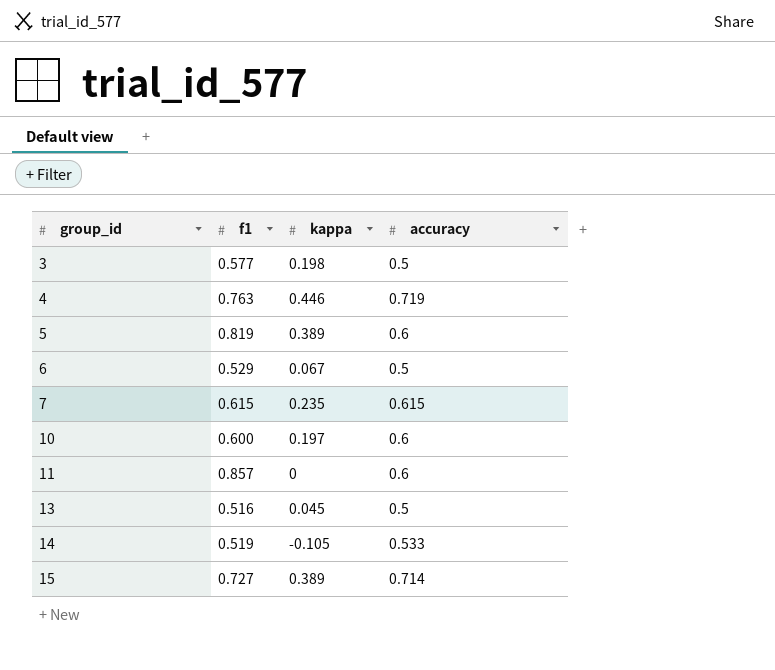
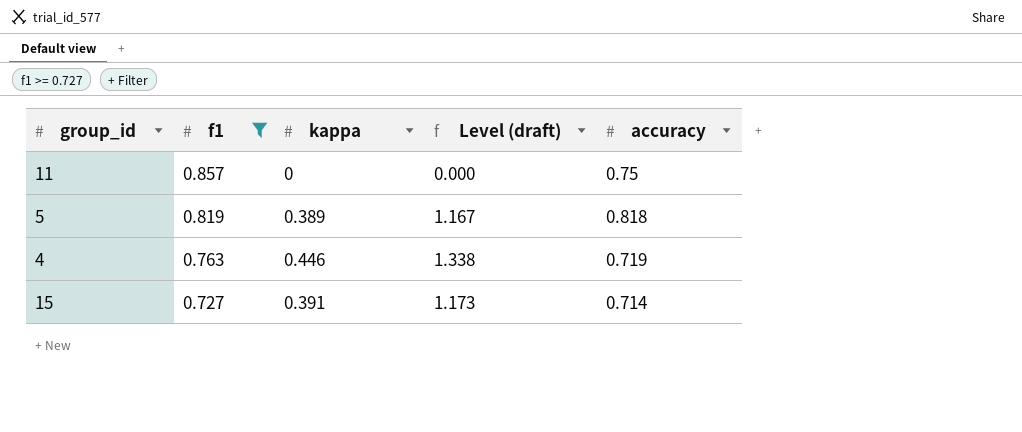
filter: none -> f1 >= 0.727
row order: group_id ascending -> f1 descending
column Level (draft) | formula: none -> [kappa] * 3
11 | accuracy: 0.6 -> 0.75
5 | accuracy: 0.6 -> 0.818
15 | kappa: 0.389 -> 0.391

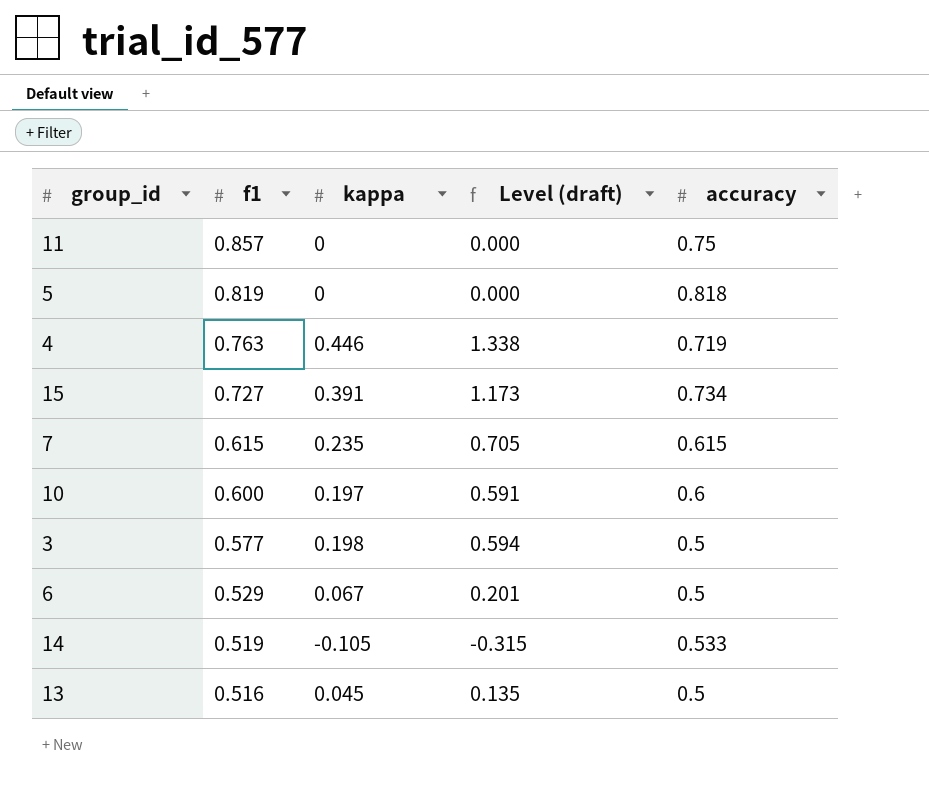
filter: f1 >= 0.727 -> none
5 | kappa: 0.389 -> 0
5 | Level (draft): 1.167 -> 0.000
15 | accuracy: 0.714 -> 0.734

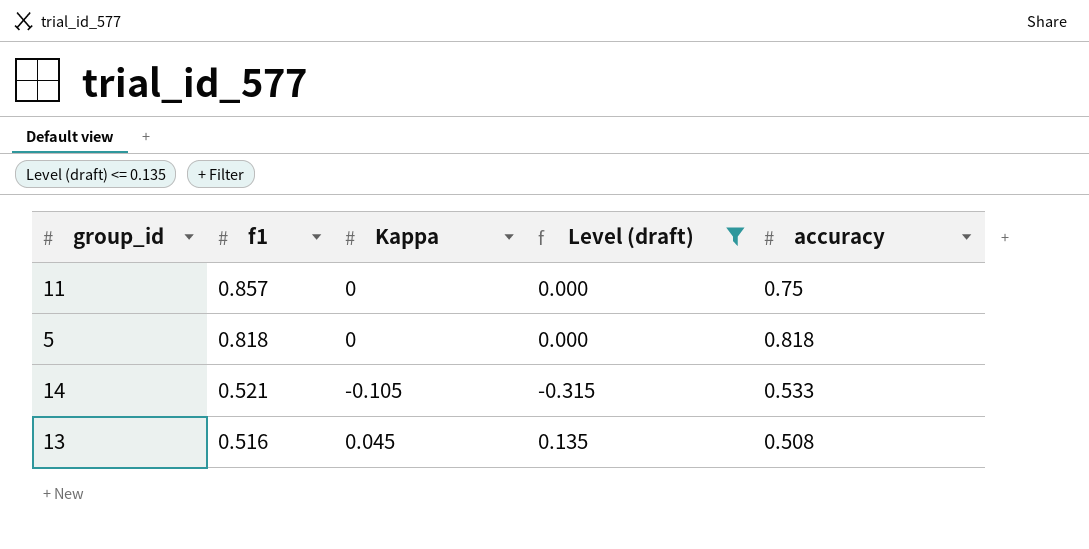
filter: none -> Level (draft) <= 0.135
column name: kappa -> Kappa
5 | f1: 0.819 -> 0.818
14 | f1: 0.519 -> 0.521
13 | accuracy: 0.5 -> 0.508

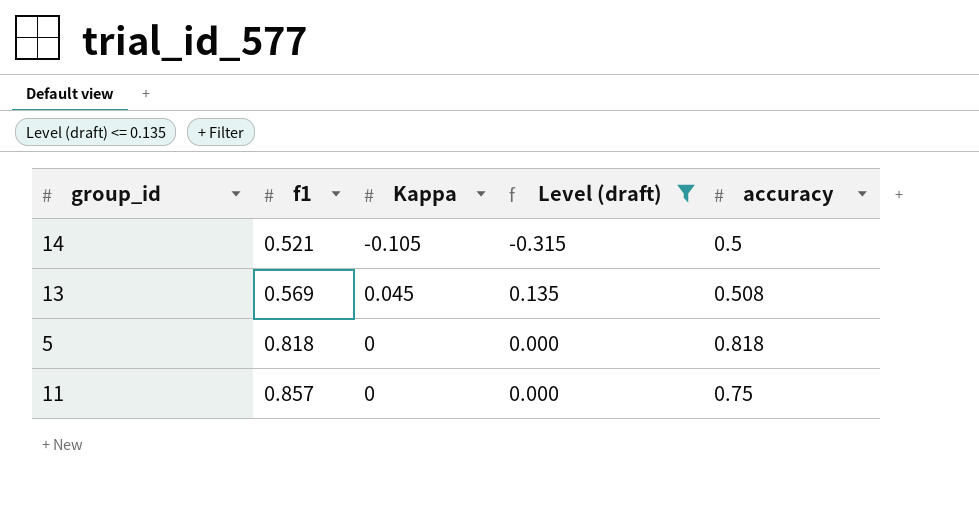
row order: f1 descending -> f1 ascending
14 | accuracy: 0.533 -> 0.5
13 | f1: 0.516 -> 0.569

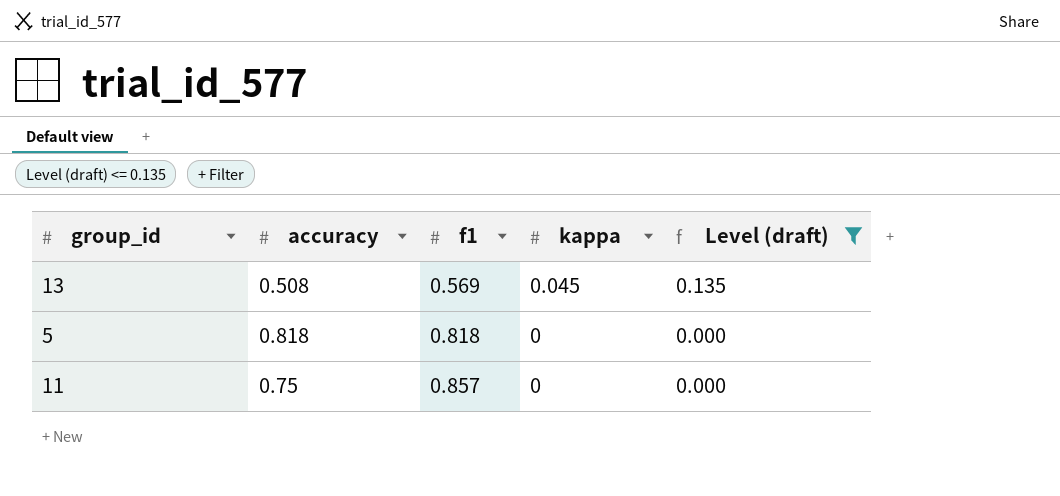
column accuracy | position: 5 -> 2
column name: Kappa -> kappa
row 14: 0.521 | -0.105 | -0.315 | 0.5 -> none

